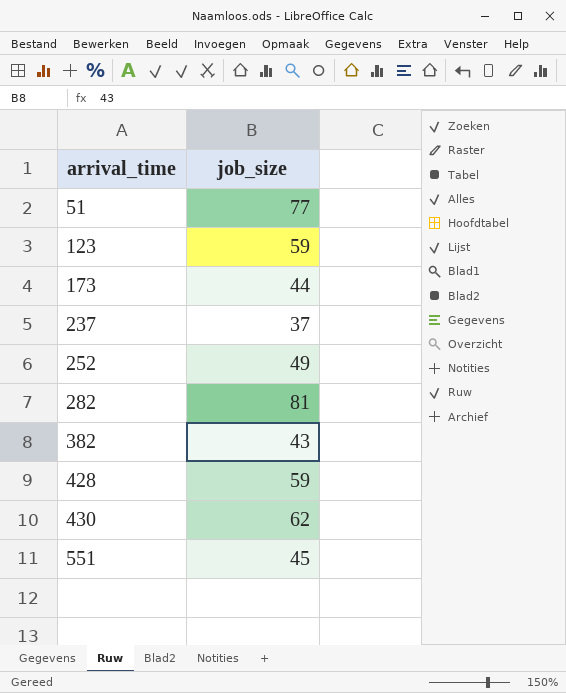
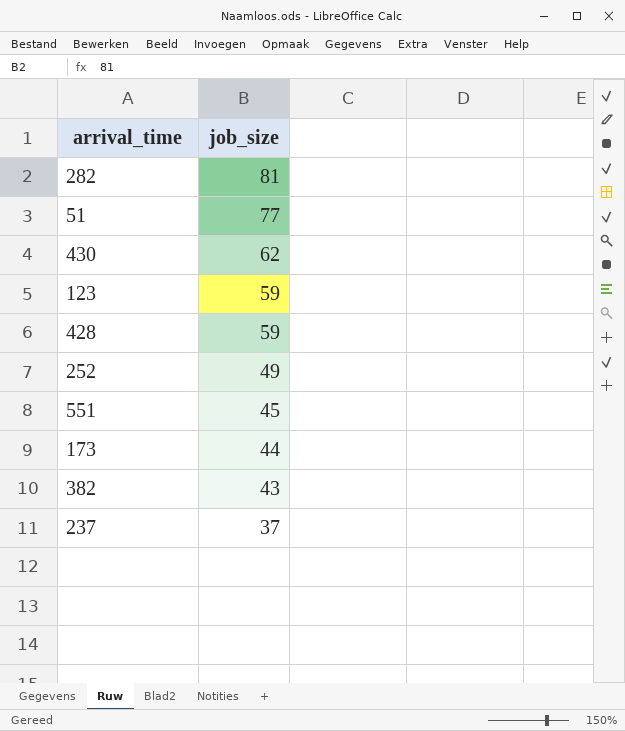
row order: arrival_time ascending -> job_size descending

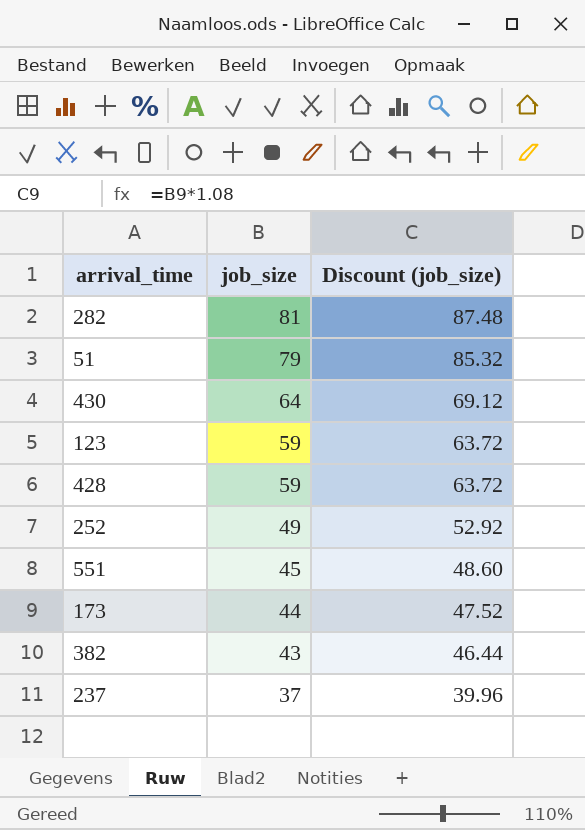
column Discount (job_size) | formula: none -> [job_size] * 1.08
51 | job_size: 77 -> 79
430 | job_size: 62 -> 64

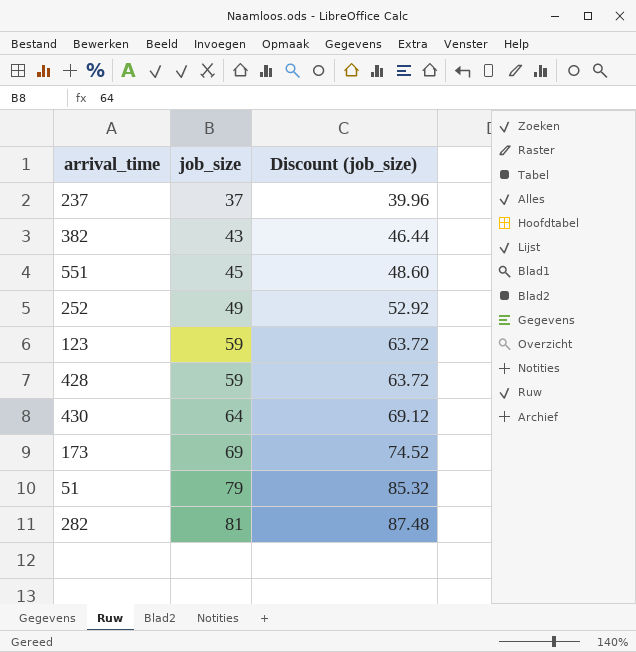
row order: job_size descending -> job_size ascending
173 | job_size: 44 -> 69
173 | Discount (job_size): 47.52 -> 74.52

